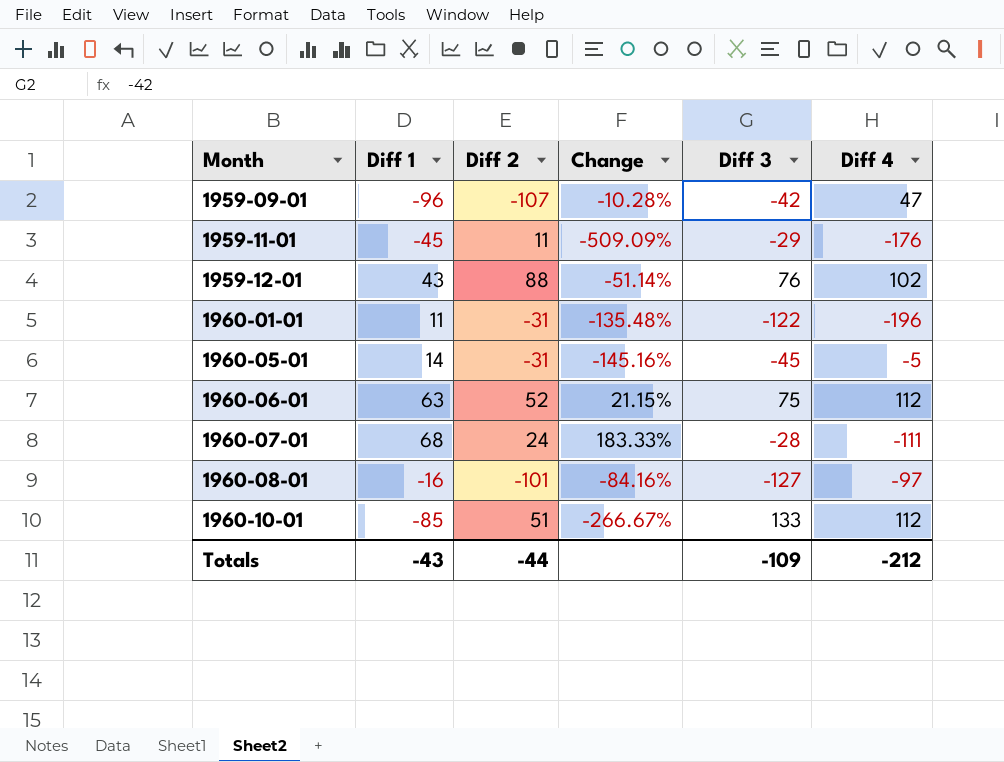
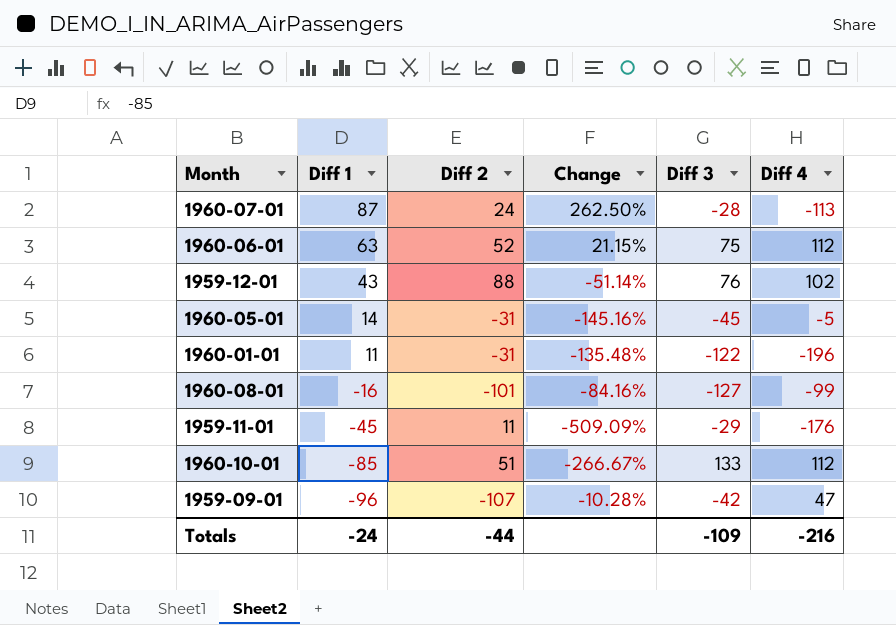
row order: Month ascending -> Diff 1 descending
1960-07-01 | Diff 1: 68 -> 87
1960-07-01 | Change: 183.33% -> 262.50%
1960-07-01 | Diff 4: -111 -> -113
1960-08-01 | Diff 4: -97 -> -99
Totals | Diff 1: -43 -> -24
Totals | Diff 4: -212 -> -216

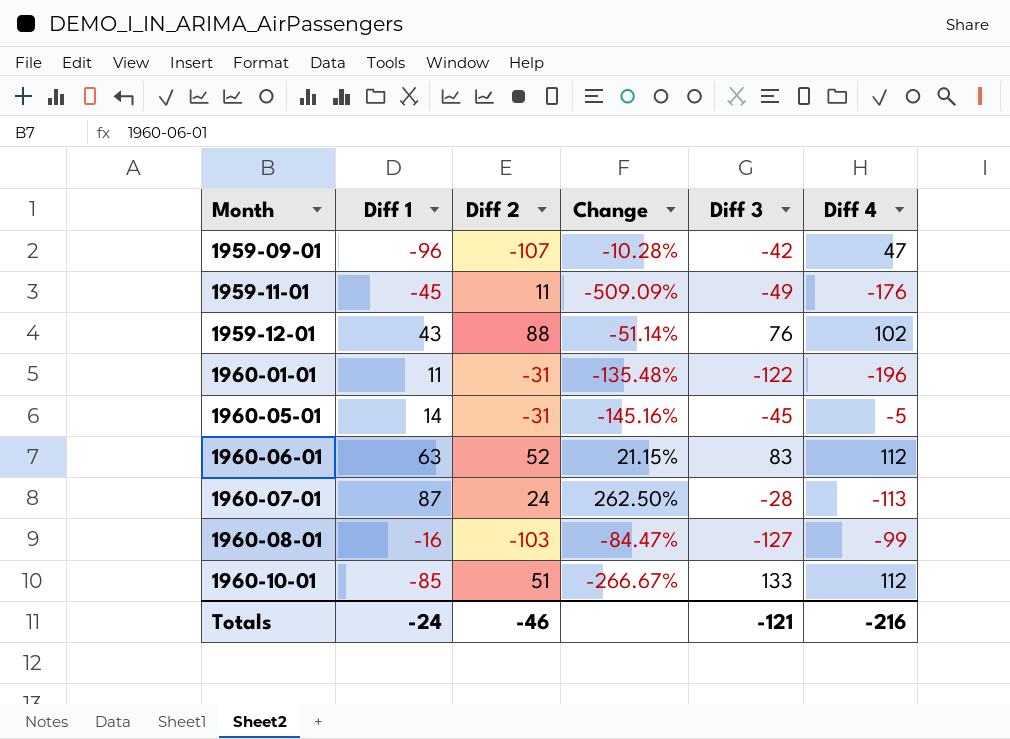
row order: Diff 1 descending -> Month ascending
1959-11-01 | Diff 3: -29 -> -49
1960-06-01 | Diff 3: 75 -> 83
1960-08-01 | Diff 2: -101 -> -103
1960-08-01 | Change: -84.16% -> -84.47%
Totals | Diff 2: -44 -> -46
Totals | Diff 3: -109 -> -121

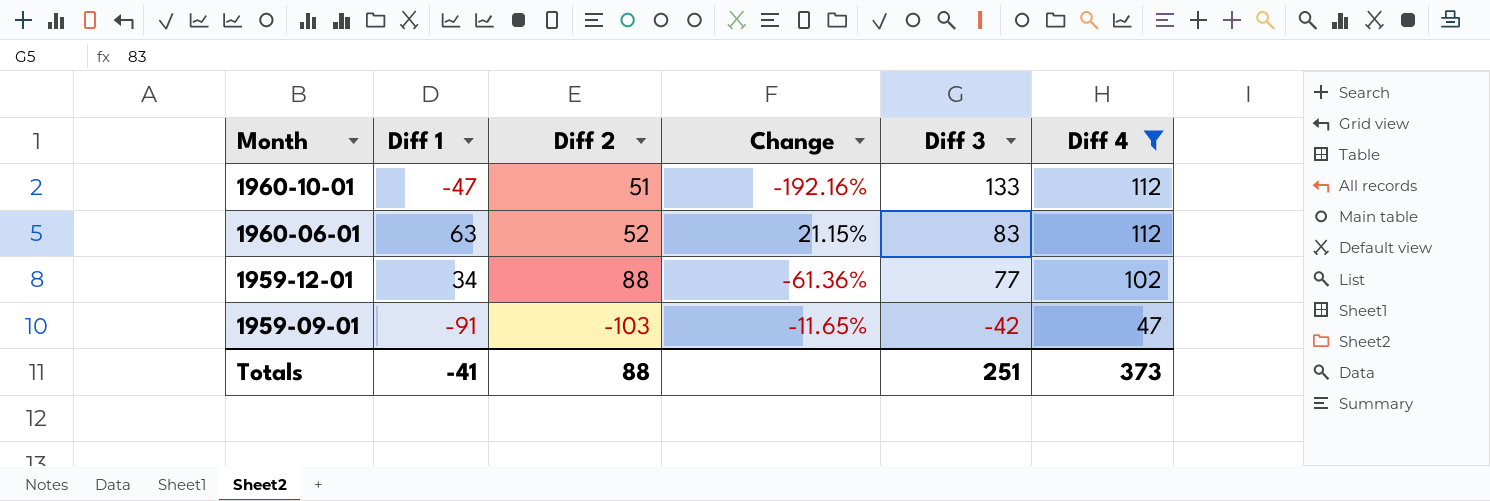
filter: none -> Diff 4 >= 47
row order: Month ascending -> Month descending
1960-10-01 | Diff 1: -85 -> -47
1960-10-01 | Change: -266.67% -> -192.16%
1959-12-01 | Diff 1: 43 -> 34
1959-12-01 | Change: -51.14% -> -61.36%
1959-12-01 | Diff 3: 76 -> 77
1959-09-01 | Diff 1: -96 -> -91
1959-09-01 | Diff 2: -107 -> -103
1959-09-01 | Change: -10.28% -> -11.65%
Totals | Diff 1: -24 -> -41
Totals | Diff 2: -46 -> 88
Totals | Diff 3: -121 -> 251
Totals | Diff 4: -216 -> 373

